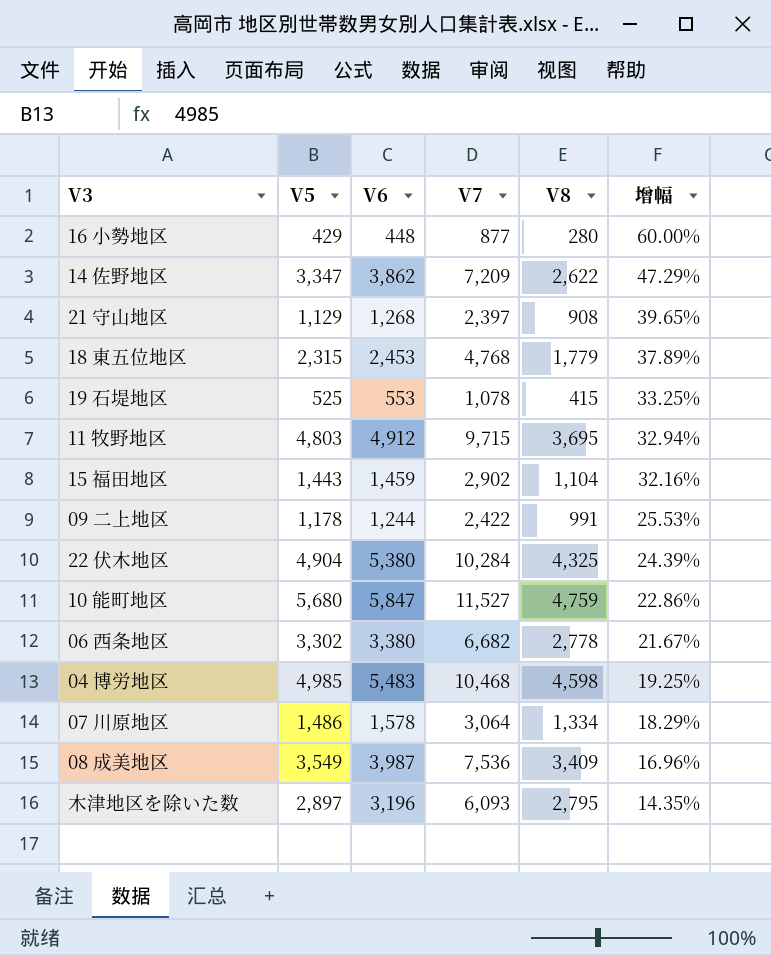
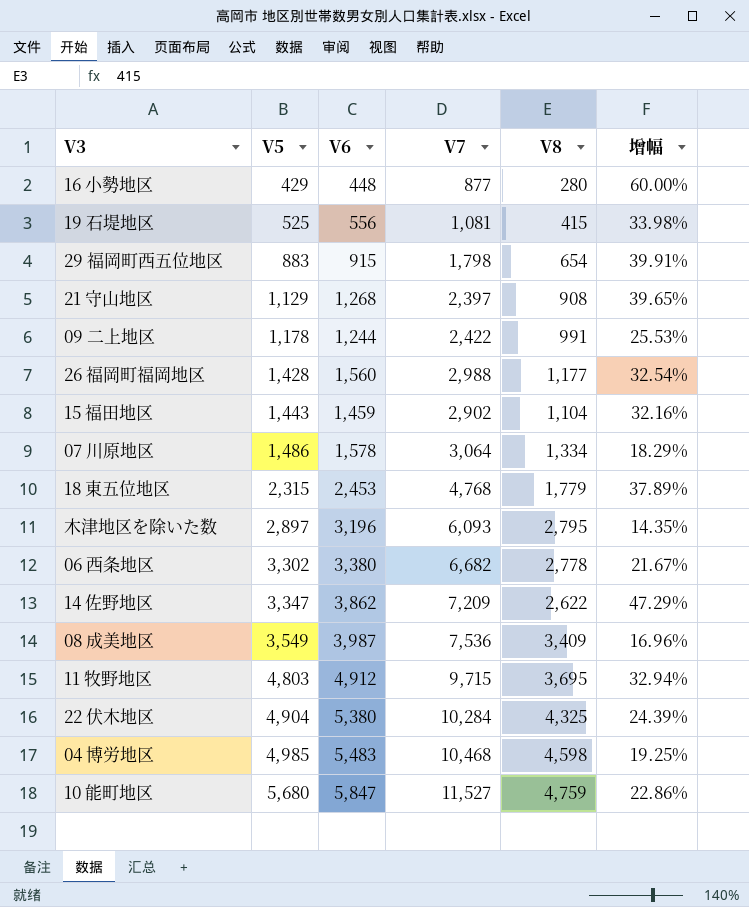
row order: 增幅 descending -> V5 ascending
19 石堤地区 | V6: 553 -> 556
19 石堤地区 | V7: 1,078 -> 1,081
19 石堤地区 | 增幅: 33.25% -> 33.98%
row 29 福岡町西五位地区: none -> 883 | 915 | 1,798 | 654 | 39.91%
row 26 福岡町福岡地区: none -> 1,428 | 1,560 | 2,988 | 1,177 | 32.54%

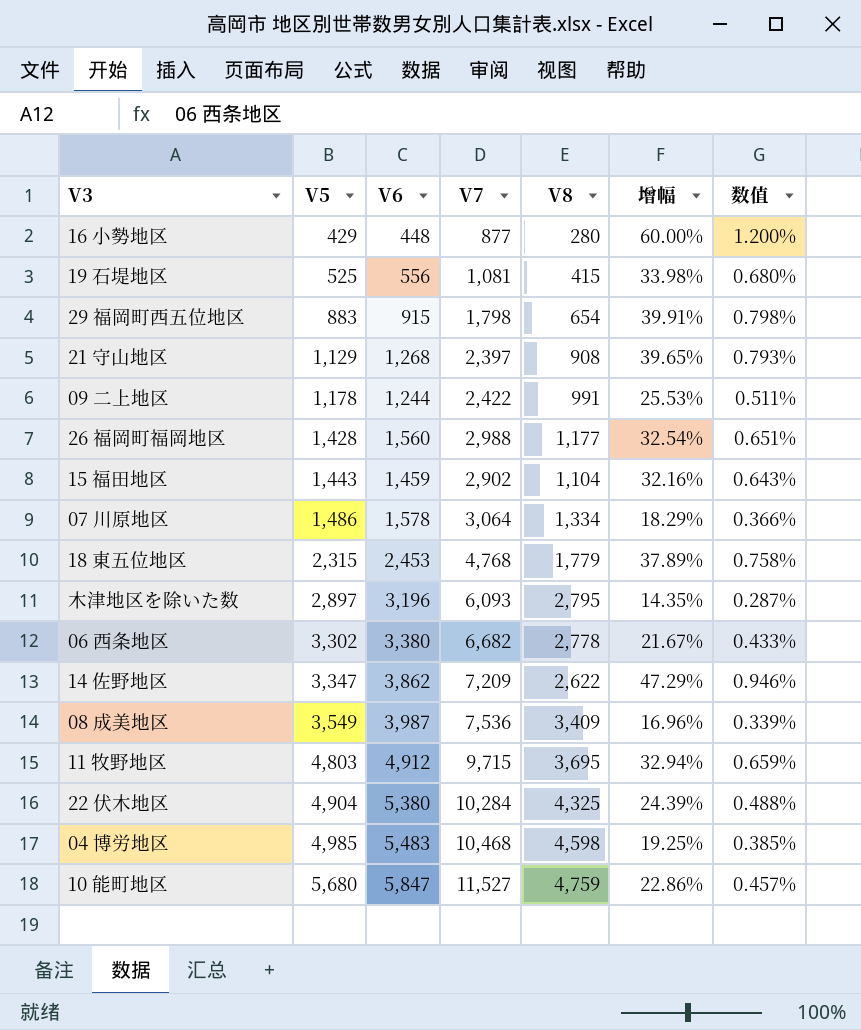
column 数值 | formula: none -> [增幅] * 0.02

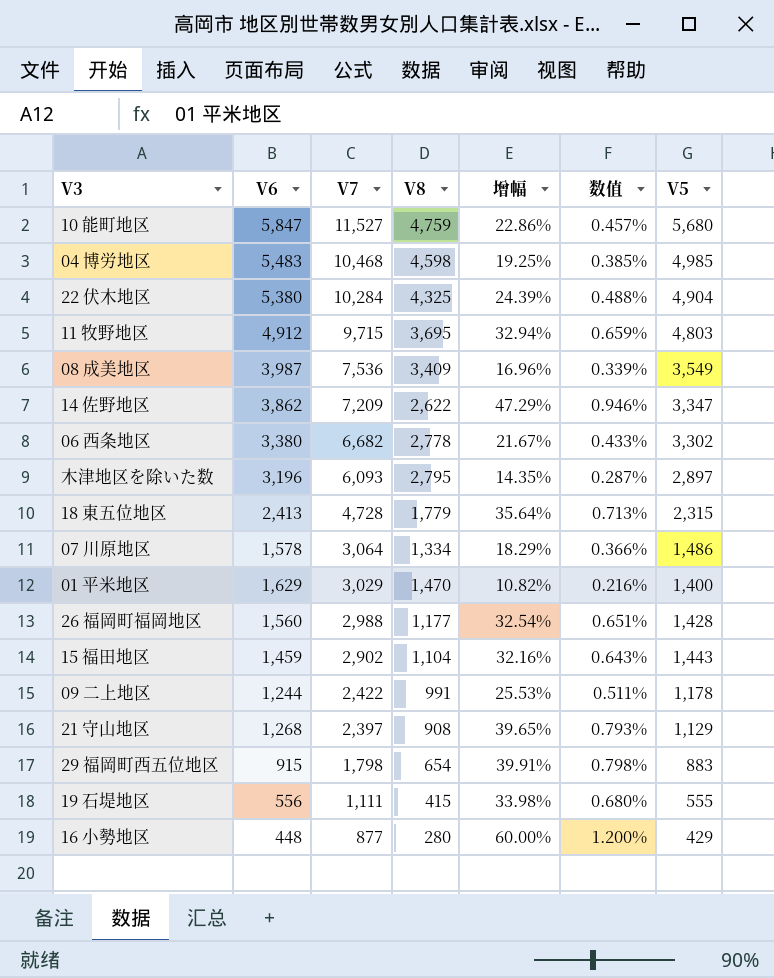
row order: V5 ascending -> V7 descending
column V5 | position: 2 -> 7
18 東五位地区 | V6: 2,453 -> 2,413
18 東五位地区 | V7: 4,768 -> 4,728
18 東五位地区 | 增幅: 37.89% -> 35.64%
18 東五位地区 | 数值: 0.758% -> 0.713%
row 01 平米地区: none -> 1,629 | 3,029 | 1,470 | 10.82% | 0.216% | 1,400
19 石堤地区 | V7: 1,081 -> 1,111
19 石堤地区 | V5: 525 -> 555

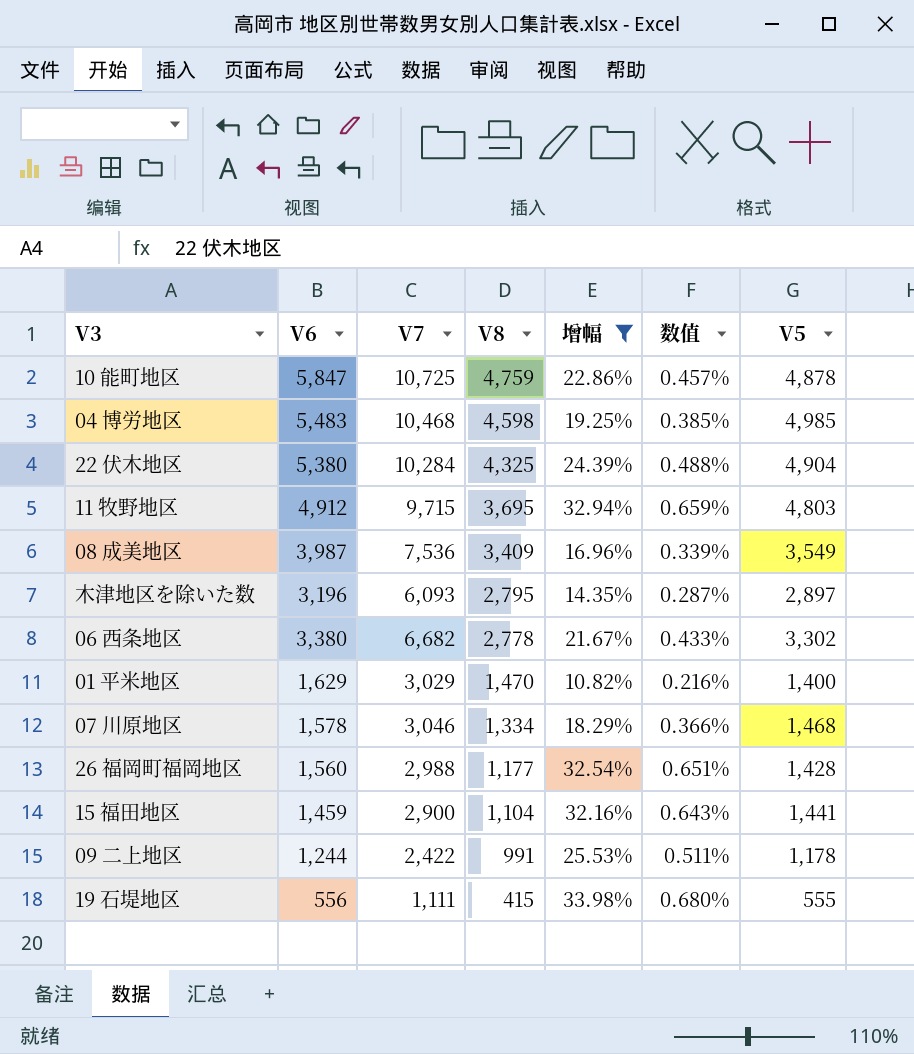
filter: none -> 增幅 <= 33.98%
row order: V7 descending -> V8 descending
10 能町地区 | V7: 11,527 -> 10,725
10 能町地区 | V5: 5,680 -> 4,878
07 川原地区 | V7: 3,064 -> 3,046
07 川原地区 | V5: 1,486 -> 1,468
15 福田地区 | V7: 2,902 -> 2,900
15 福田地区 | V5: 1,443 -> 1,441

